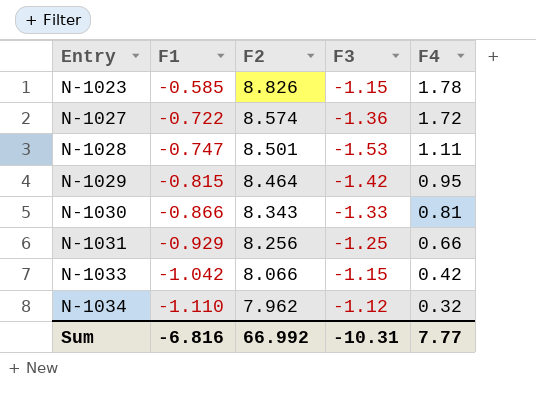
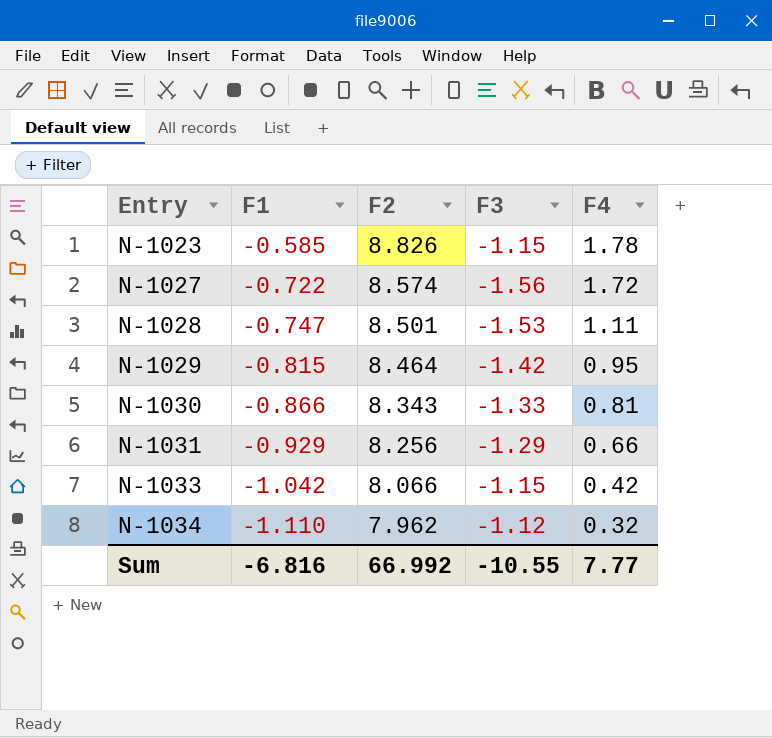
N-1027 | F3: -1.36 -> -1.56
N-1031 | F3: -1.25 -> -1.29
Sum | F3: -10.31 -> -10.55

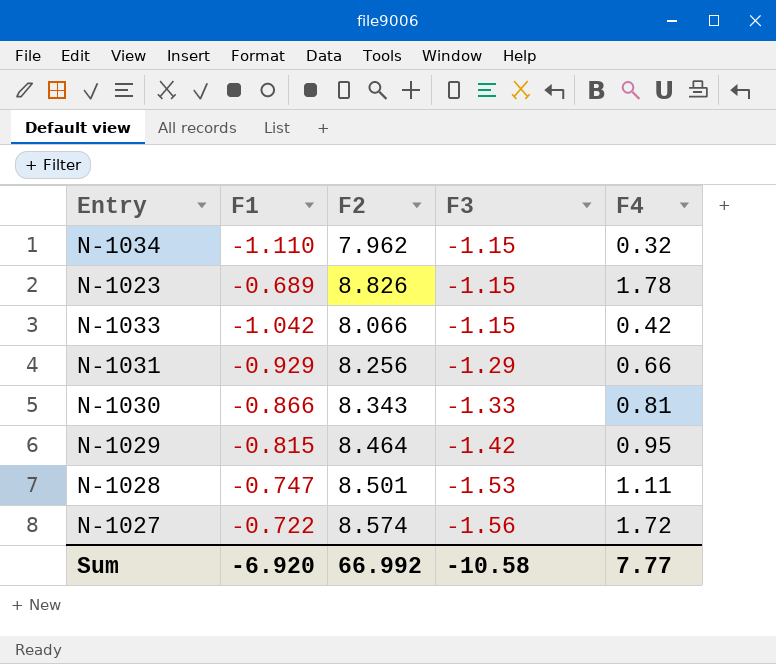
row order: Entry ascending -> F3 descending
N-1034 | F3: -1.12 -> -1.15
N-1023 | F1: -0.585 -> -0.689
Sum | F1: -6.816 -> -6.920
Sum | F3: -10.55 -> -10.58

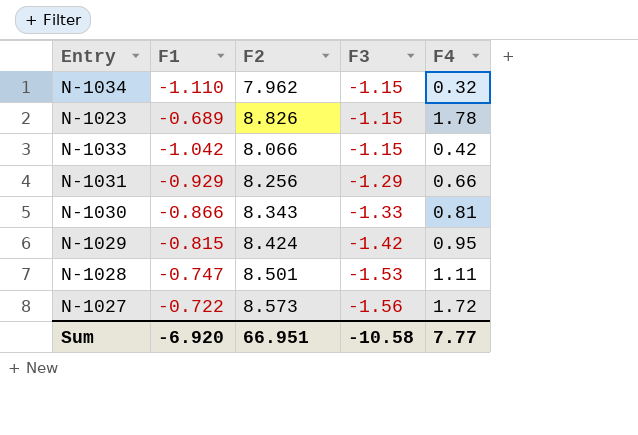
N-1029 | F2: 8.464 -> 8.424
N-1027 | F2: 8.574 -> 8.573
Sum | F2: 66.992 -> 66.951

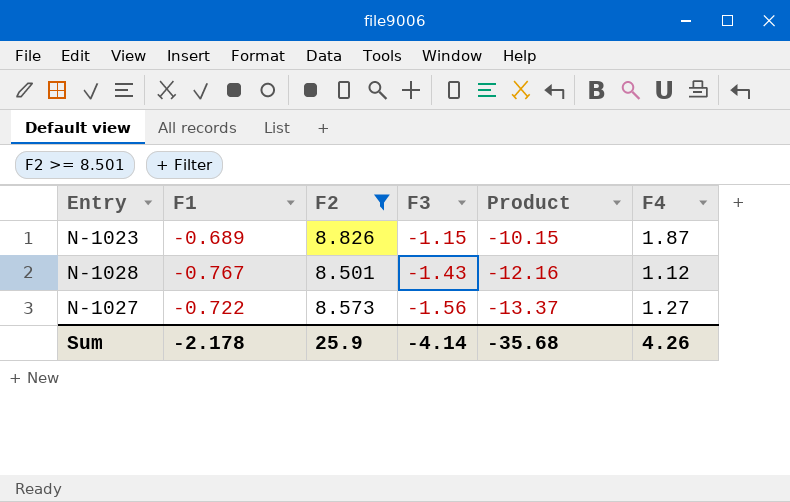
filter: none -> F2 >= 8.501
column Product | formula: none -> [F2] * [F3]
N-1023 | F4: 1.78 -> 1.87
N-1028 | F1: -0.747 -> -0.767
N-1028 | F3: -1.53 -> -1.43
N-1028 | F4: 1.11 -> 1.12
N-1027 | F4: 1.72 -> 1.27
Sum | F1: -6.920 -> -2.178
Sum | F2: 66.951 -> 25.9
Sum | F3: -10.58 -> -4.14
Sum | F4: 7.77 -> 4.26

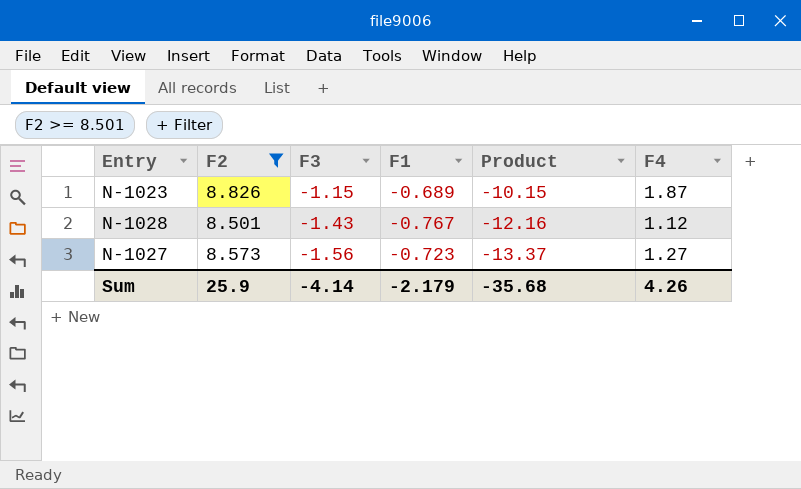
column F1 | position: 2 -> 4
N-1027 | F1: -0.722 -> -0.723
Sum | F1: -2.178 -> -2.179

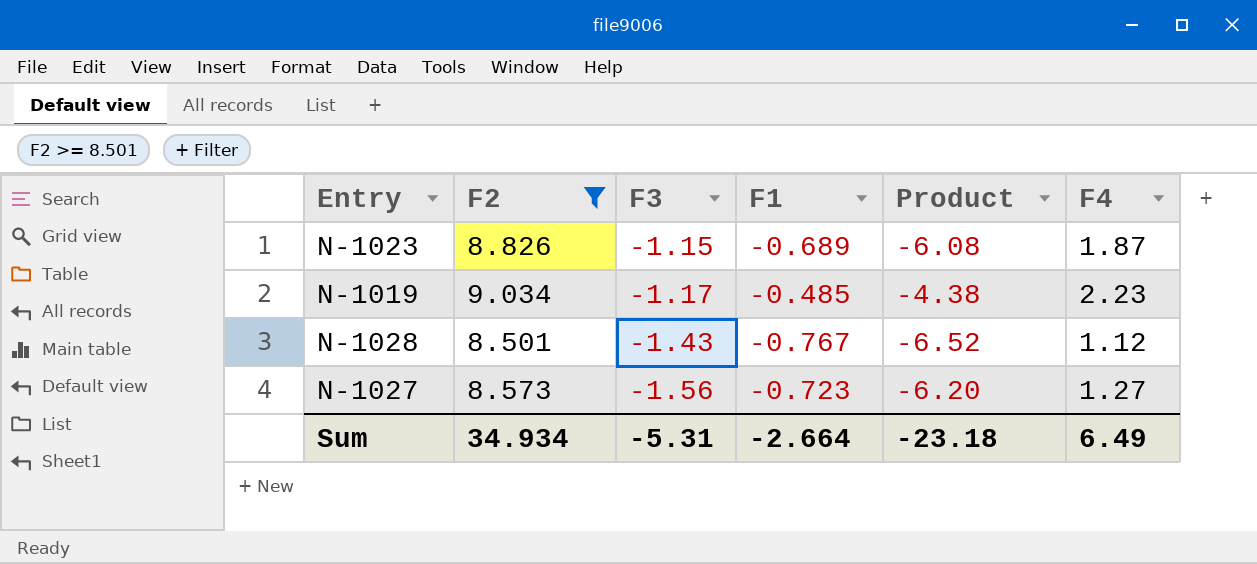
column Product | formula: [F2] * [F3] -> [F2] * [F1]
row N-1019: none -> 9.034 | -1.17 | -0.485 | -4.38 | 2.23
Sum | F2: 25.9 -> 34.934
Sum | F3: -4.14 -> -5.31
Sum | F1: -2.179 -> -2.664
Sum | Product: -35.68 -> -23.18
Sum | F4: 4.26 -> 6.49

